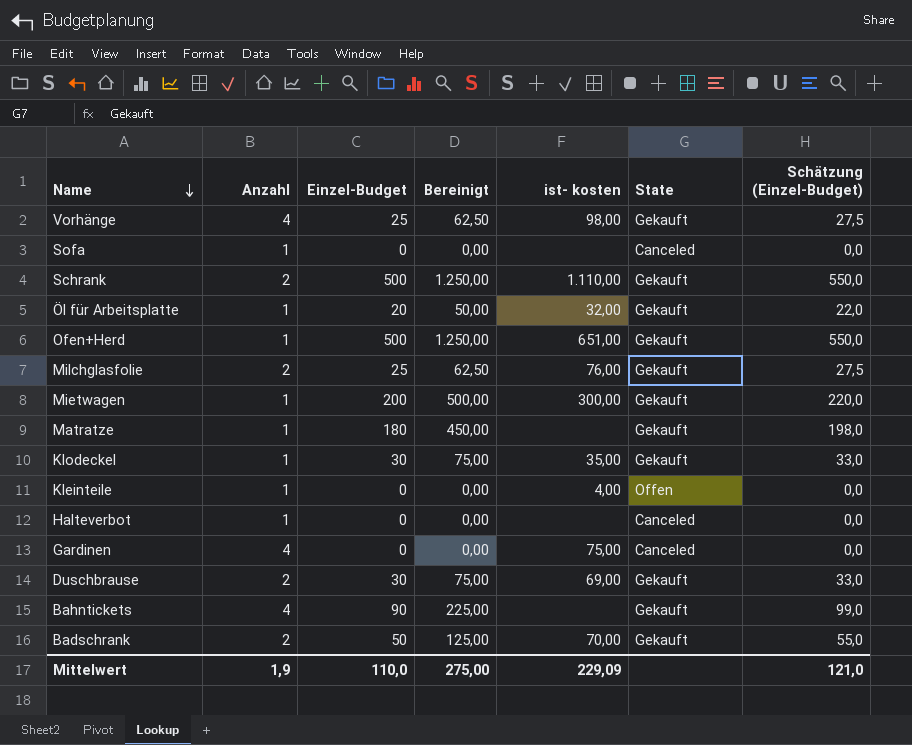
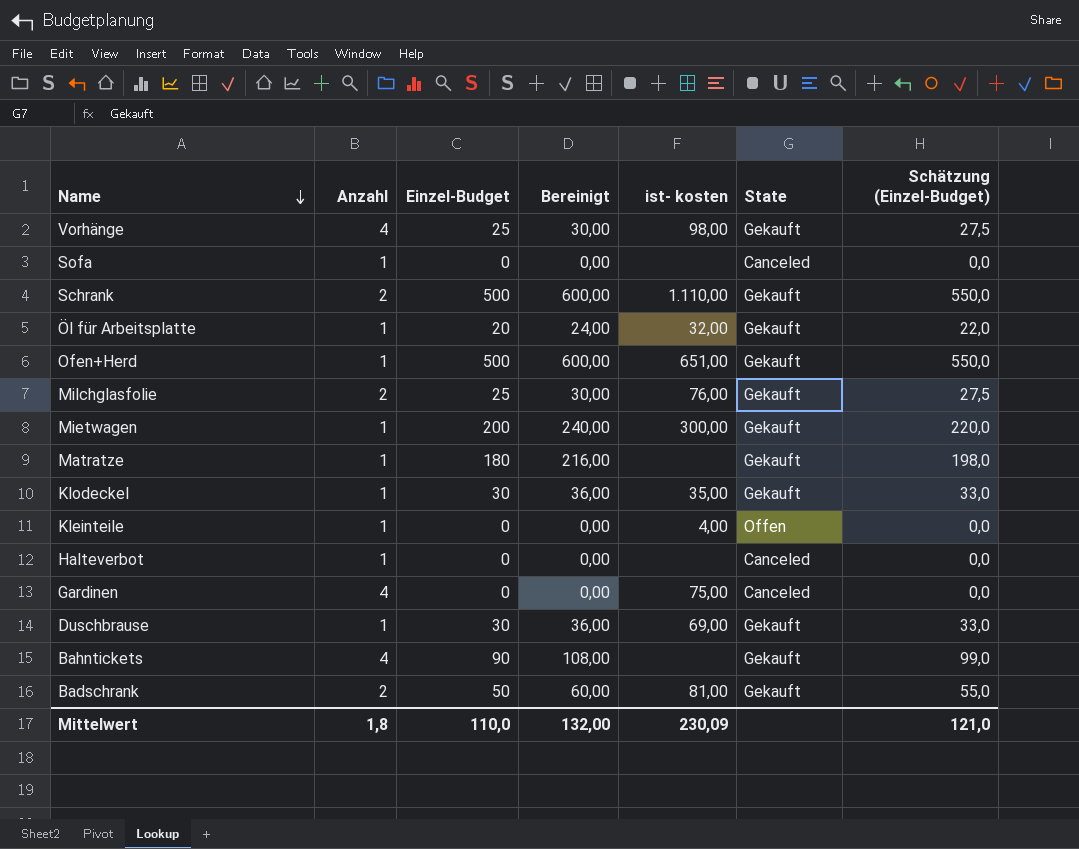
column Bereinigt | formula: [Einzel-Budget] * 2,5 -> [Einzel-Budget] * 1,2
Duschbrause | Anzahl: 2 -> 1
Badschrank | ist- kosten: 70,00 -> 81,00
Mittelwert | Anzahl: 1,9 -> 1,8
Mittelwert | Bereinigt: 275,00 -> 132,00
Mittelwert | ist- kosten: 229,09 -> 230,09

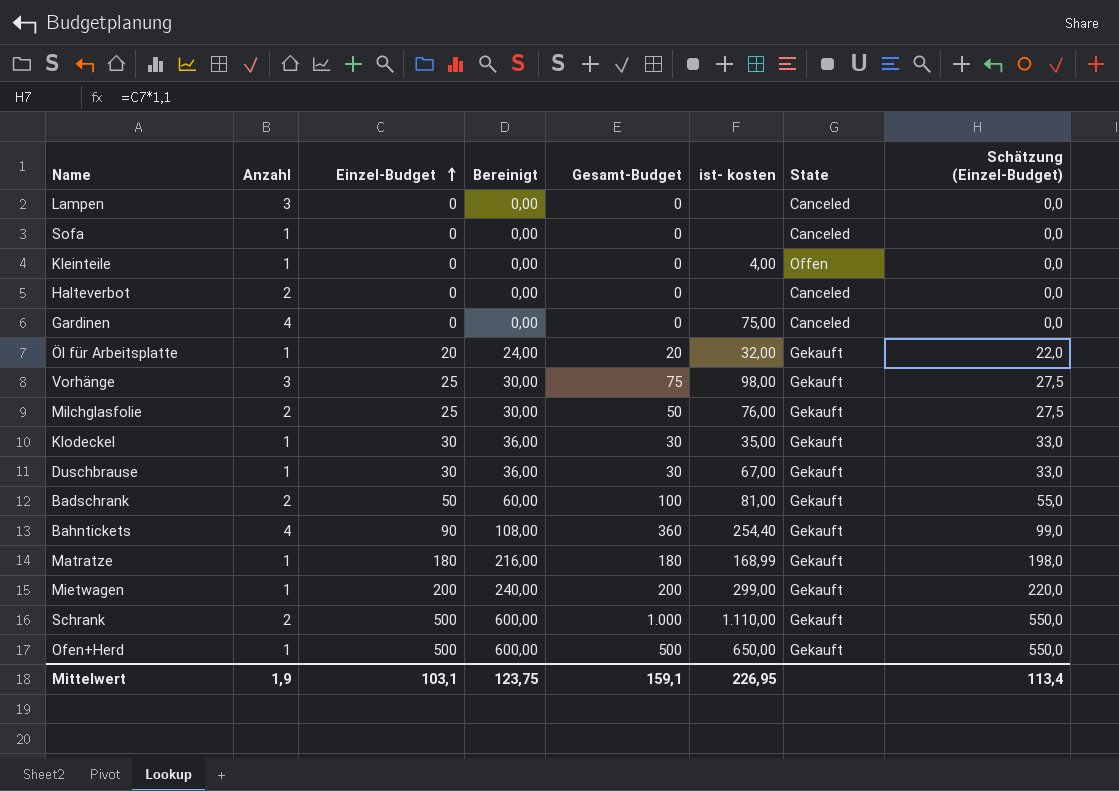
row order: Name descending -> Einzel-Budget ascending
column Gesamt-Budget | formula: none -> [Anzahl] * [Einzel-Budget]
row Lampen: none -> 3 | 0 | 0,00 | 0 | none | Canceled | 0,0
Halteverbot | Anzahl: 1 -> 2
Vorhänge | Anzahl: 4 -> 3
Duschbrause | ist- kosten: 69,00 -> 67,00
Bahntickets | ist- kosten: none -> 254,40
Matratze | ist- kosten: none -> 168,99
Mietwagen | ist- kosten: 300,00 -> 299,00
Ofen+Herd | ist- kosten: 651,00 -> 650,00
Mittelwert | Anzahl: 1,8 -> 1,9
Mittelwert | Einzel-Budget: 110,0 -> 103,1
Mittelwert | Bereinigt: 132,00 -> 123,75
Mittelwert | ist- kosten: 230,09 -> 226,95
Mittelwert | Schätzung (Einzel-Budget): 121,0 -> 113,4

